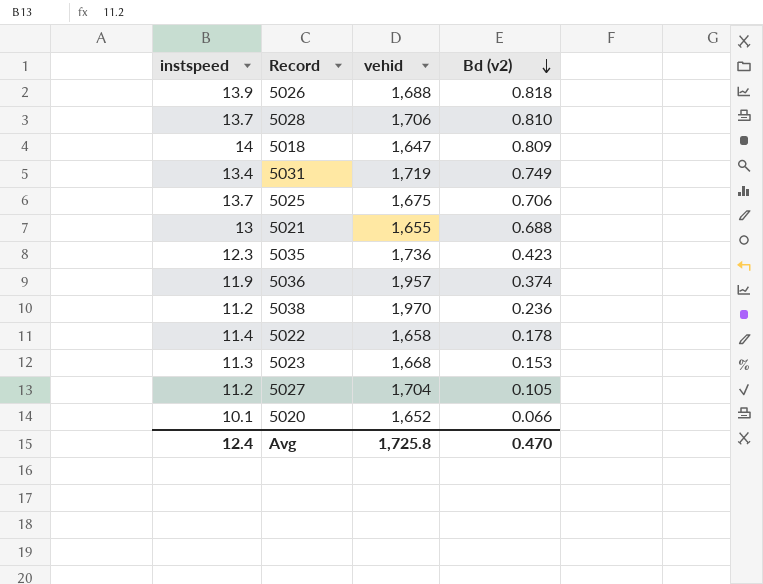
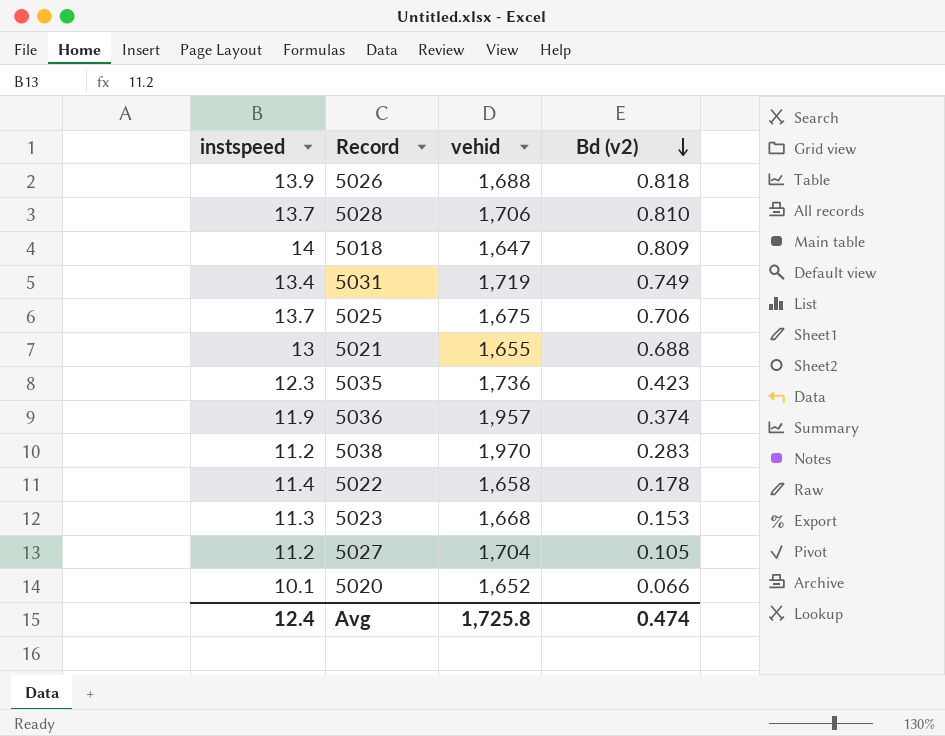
5038 | Bd (v2): 0.236 -> 0.283
Avg | Bd (v2): 0.470 -> 0.474

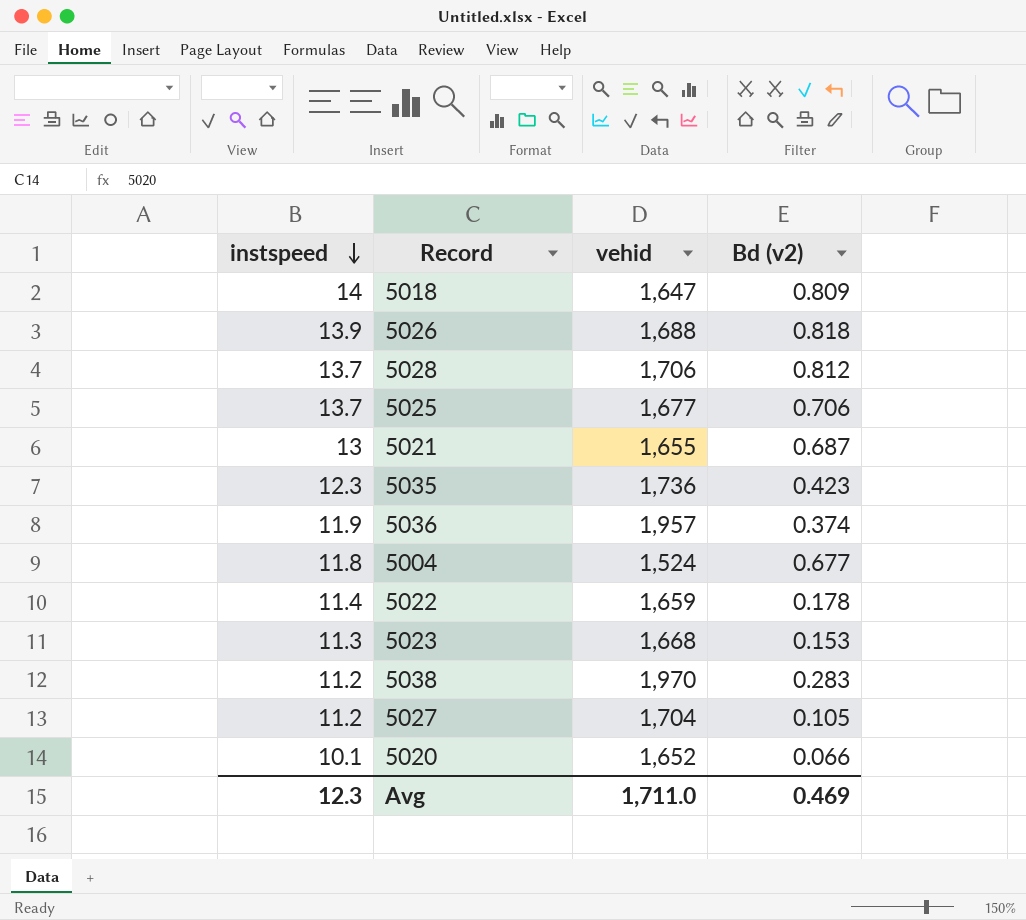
row order: Bd (v2) descending -> instspeed descending
row 5031: 13.4 | 1,719 | 0.749 -> none
5028 | Bd (v2): 0.810 -> 0.812
5025 | vehid: 1,675 -> 1,677
5021 | Bd (v2): 0.688 -> 0.687
row 5004: none -> 11.8 | 1,524 | 0.677
5022 | vehid: 1,658 -> 1,659
Avg | instspeed: 12.4 -> 12.3
Avg | vehid: 1,725.8 -> 1,711.0
Avg | Bd (v2): 0.474 -> 0.469

